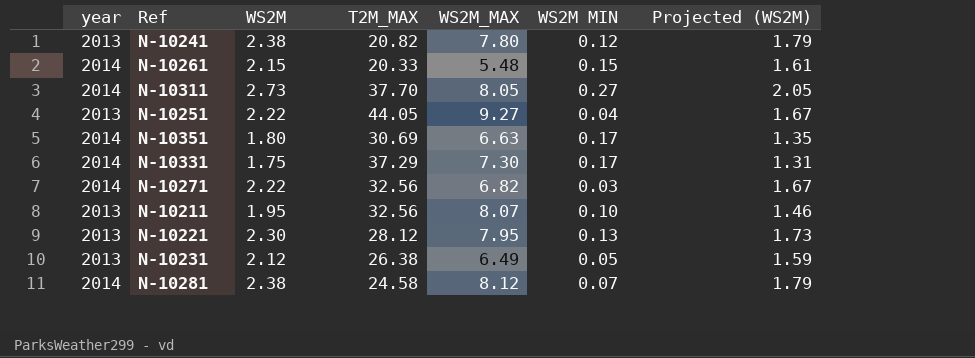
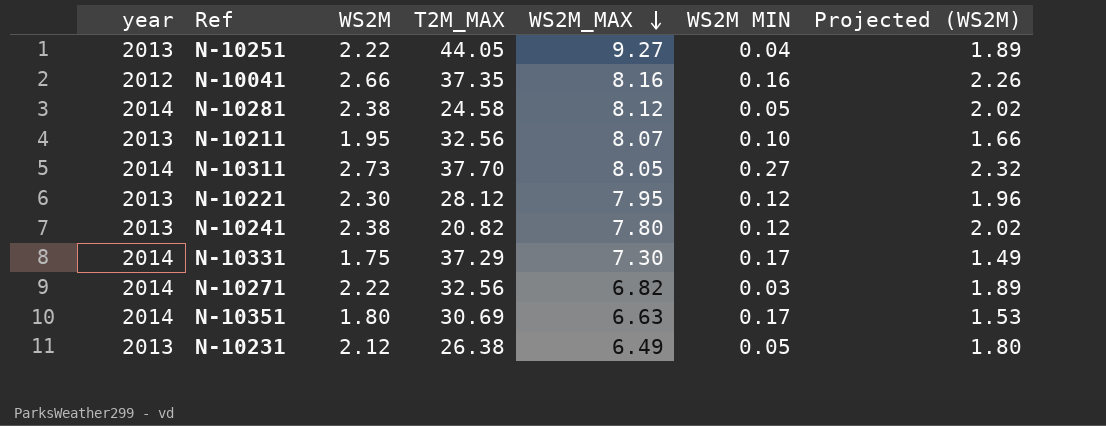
row order: none -> WS2M_MAX descending
column Projected (WS2M) | formula: [WS2M] * 0.75 -> [WS2M] * 0.85
row N-10261: 2014 | 2.15 | 20.33 | 5.48 | 0.15 | 1.61 -> none
row N-10041: none -> 2012 | 2.66 | 37.35 | 8.16 | 0.16 | 2.26
N-10281 | WS2M MIN: 0.07 -> 0.05
N-10221 | WS2M MIN: 0.13 -> 0.12

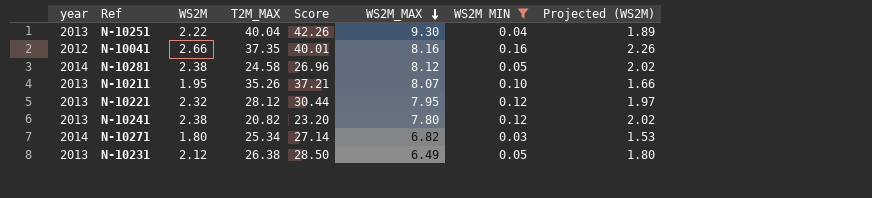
filter: none -> WS2M MIN <= 0.16
column Score | formula: none -> [WS2M] + [T2M_MAX]
N-10251 | T2M_MAX: 44.05 -> 40.04
N-10251 | WS2M_MAX: 9.27 -> 9.30
N-10211 | T2M_MAX: 32.56 -> 35.26
N-10221 | WS2M: 2.30 -> 2.32
N-10221 | Projected (WS2M): 1.96 -> 1.97
N-10271 | WS2M: 2.22 -> 1.80
N-10271 | T2M_MAX: 32.56 -> 25.34
N-10271 | Projected (WS2M): 1.89 -> 1.53

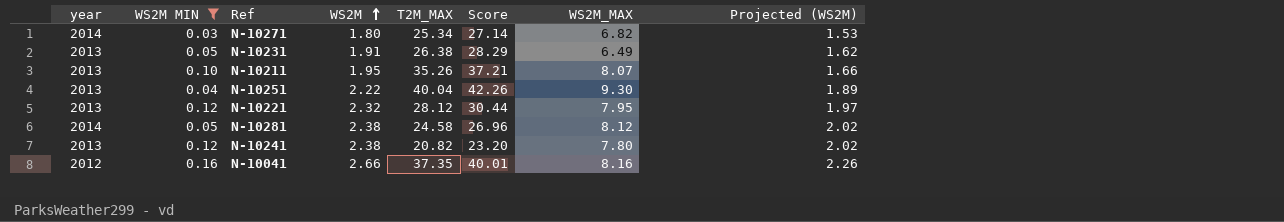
row order: WS2M_MAX descending -> WS2M ascending
column WS2M MIN | position: 7 -> 2
N-10231 | WS2M: 2.12 -> 1.91
N-10231 | Score: 28.50 -> 28.29
N-10231 | Projected (WS2M): 1.80 -> 1.62

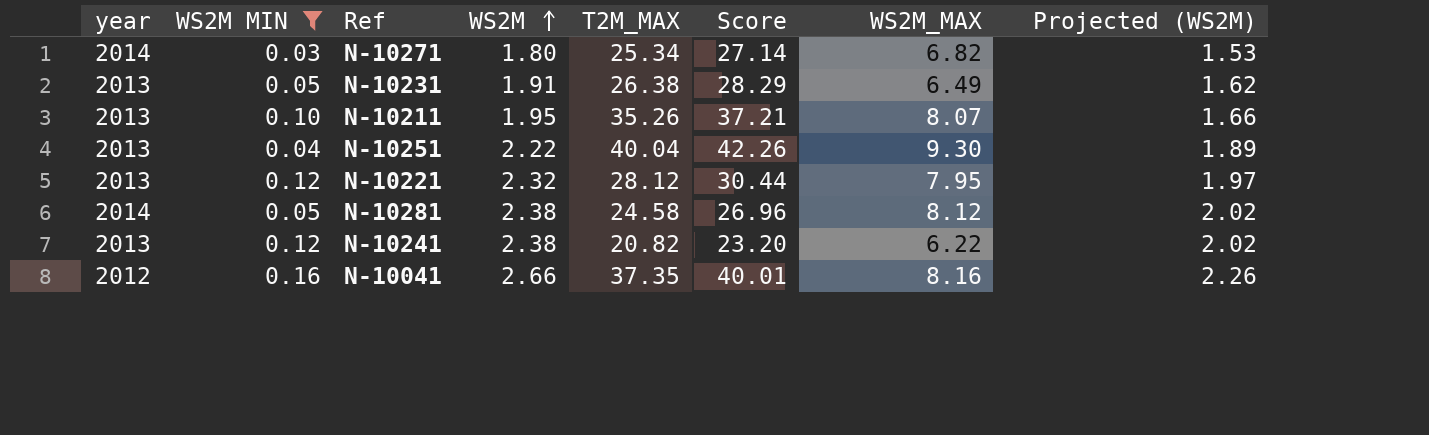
N-10241 | WS2M_MAX: 7.80 -> 6.22

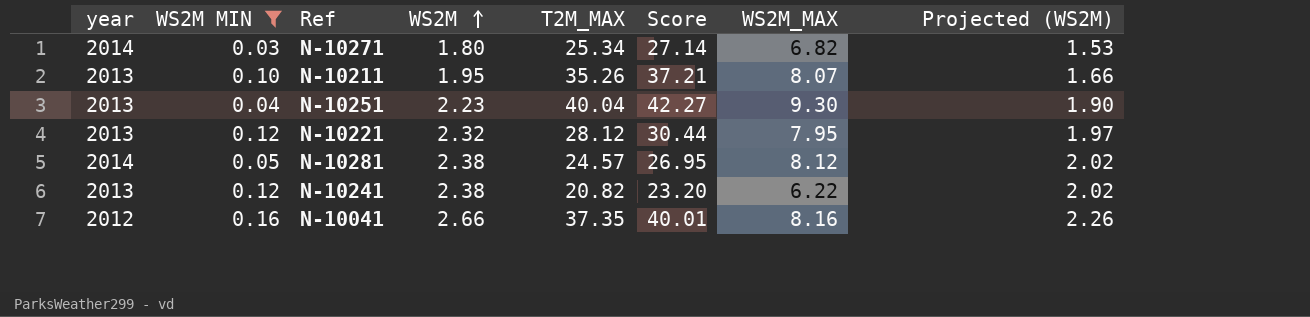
row N-10231: 2013 | 0.05 | 1.91 | 26.38 | 28.29 | 6.49 | 1.62 -> none
N-10251 | WS2M: 2.22 -> 2.23
N-10251 | Score: 42.26 -> 42.27
N-10251 | Projected (WS2M): 1.89 -> 1.90
N-10281 | T2M_MAX: 24.58 -> 24.57
N-10281 | Score: 26.96 -> 26.95

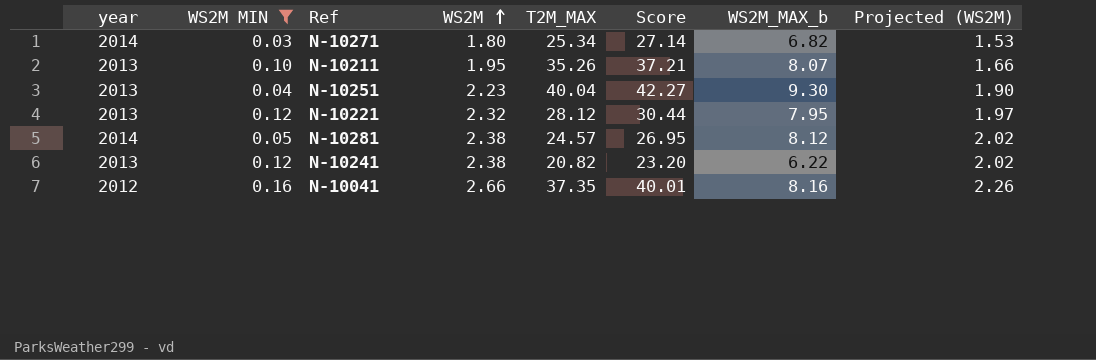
column name: WS2M_MAX -> WS2M_MAX_b

